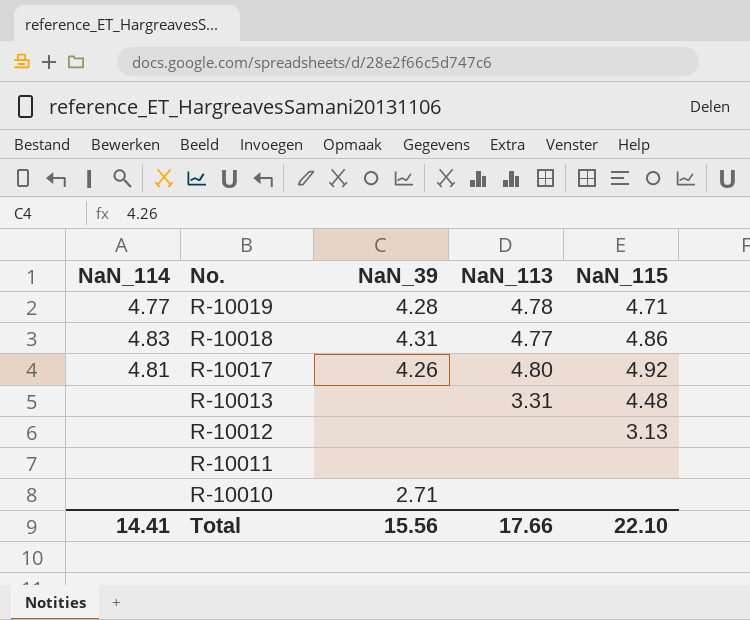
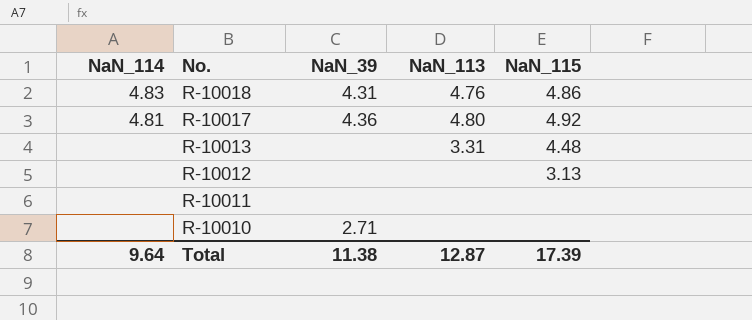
row R-10019: 4.77 | 4.28 | 4.78 | 4.71 -> none
R-10018 | NaN_113: 4.77 -> 4.76
R-10017 | NaN_39: 4.26 -> 4.36
Total | NaN_114: 14.41 -> 9.64
Total | NaN_39: 15.56 -> 11.38
Total | NaN_113: 17.66 -> 12.87
Total | NaN_115: 22.10 -> 17.39

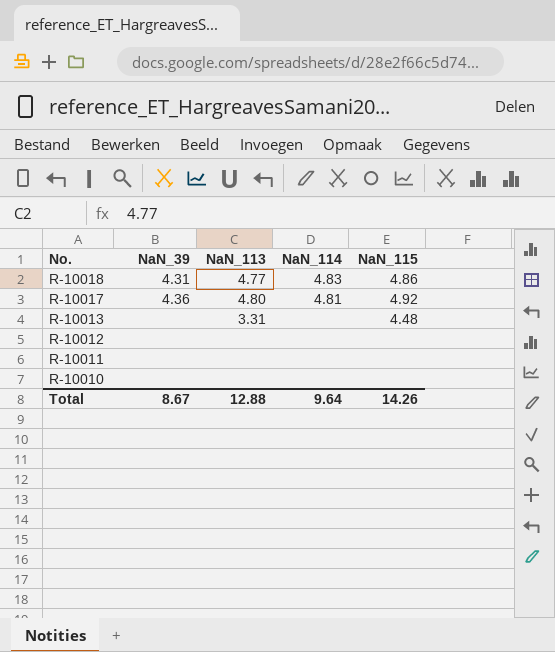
column NaN_114 | position: 1 -> 4
R-10018 | NaN_113: 4.76 -> 4.77
R-10012 | NaN_115: 3.13 -> none
R-10010 | NaN_39: 2.71 -> none
Total | NaN_39: 11.38 -> 8.67
Total | NaN_113: 12.87 -> 12.88
Total | NaN_115: 17.39 -> 14.26

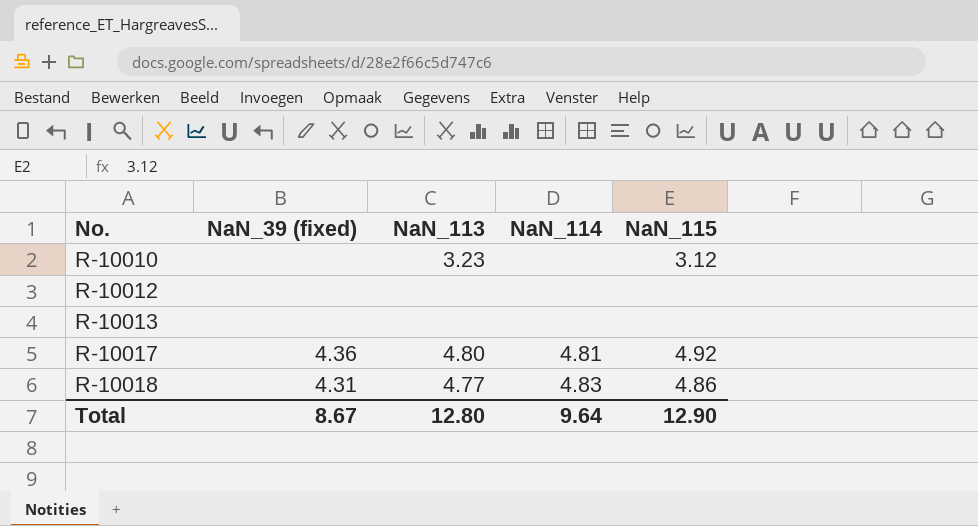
row order: No. descending -> No. ascending
column name: NaN_39 -> NaN_39 (fixed)
row R-10011: none | none | none | none -> none
R-10010 | NaN_113: none -> 3.23
R-10010 | NaN_115: none -> 3.12
R-10013 | NaN_113: 3.31 -> none
R-10013 | NaN_115: 4.48 -> none
Total | NaN_113: 12.88 -> 12.80
Total | NaN_115: 14.26 -> 12.90

